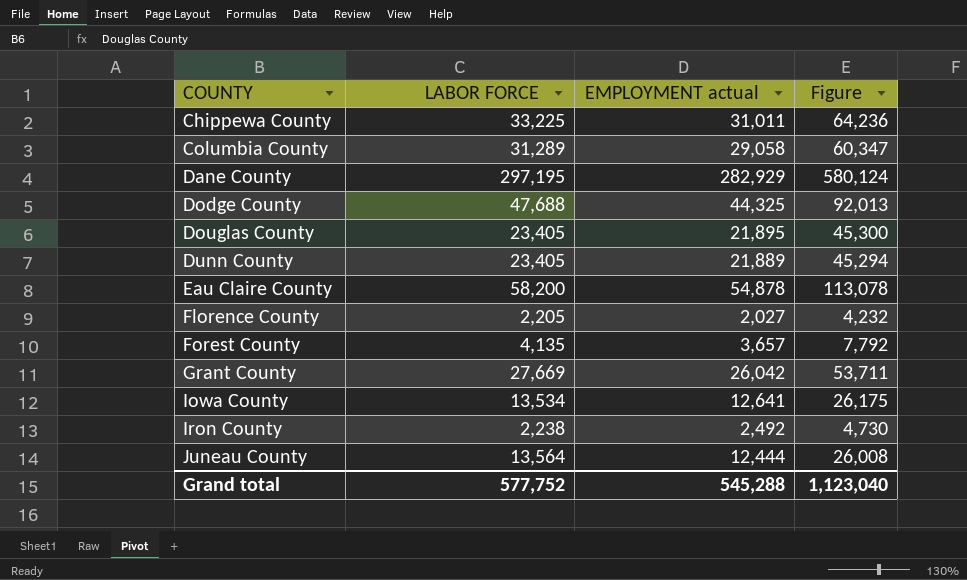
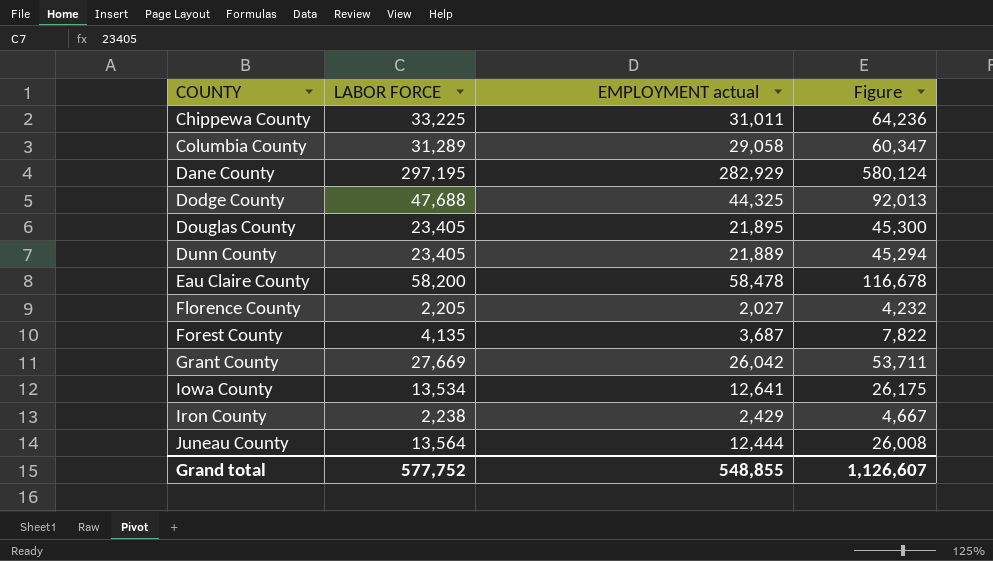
Eau Claire County | EMPLOYMENT actual: 54,878 -> 58,478
Eau Claire County | Figure: 113,078 -> 116,678
Forest County | EMPLOYMENT actual: 3,657 -> 3,687
Forest County | Figure: 7,792 -> 7,822
Iron County | EMPLOYMENT actual: 2,492 -> 2,429
Iron County | Figure: 4,730 -> 4,667
Grand total | EMPLOYMENT actual: 545,288 -> 548,855
Grand total | Figure: 1,123,040 -> 1,126,607

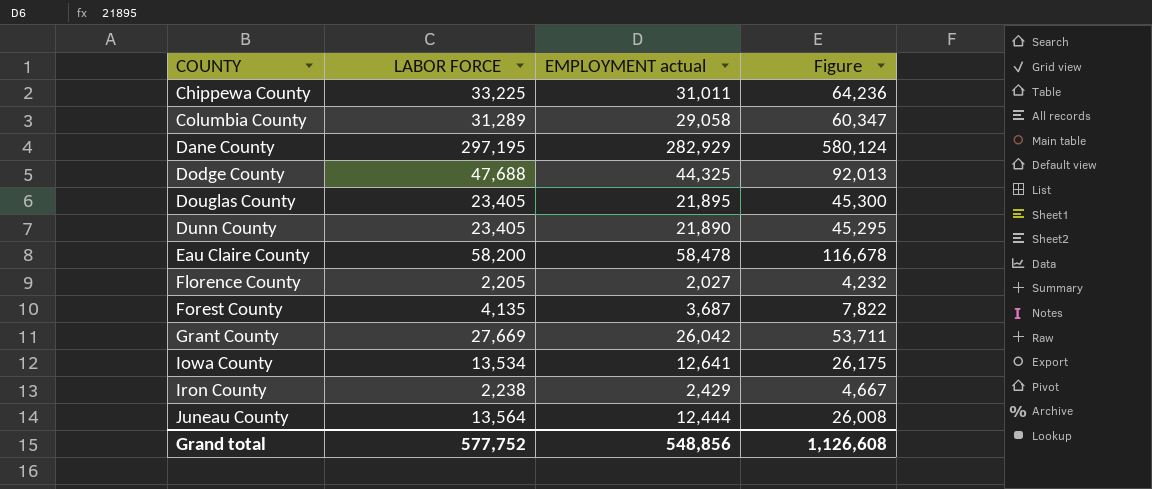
Dunn County | EMPLOYMENT actual: 21,889 -> 21,890
Dunn County | Figure: 45,294 -> 45,295
Grand total | EMPLOYMENT actual: 548,855 -> 548,856
Grand total | Figure: 1,126,607 -> 1,126,608

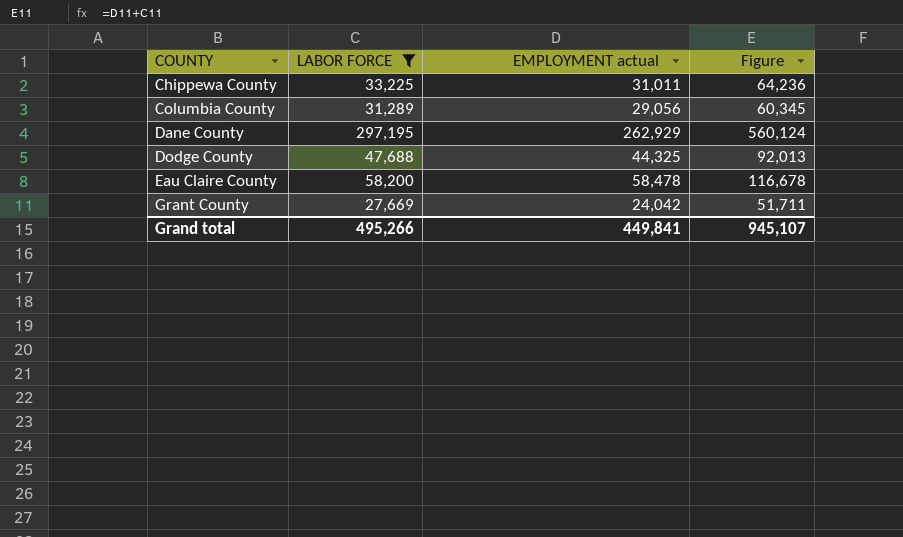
filter: none -> LABOR FORCE >= 27,669
Columbia County | EMPLOYMENT actual: 29,058 -> 29,056
Columbia County | Figure: 60,347 -> 60,345
Dane County | EMPLOYMENT actual: 282,929 -> 262,929
Dane County | Figure: 580,124 -> 560,124
Grant County | EMPLOYMENT actual: 26,042 -> 24,042
Grant County | Figure: 53,711 -> 51,711
Grand total | LABOR FORCE: 577,752 -> 495,266
Grand total | EMPLOYMENT actual: 548,856 -> 449,841
Grand total | Figure: 1,126,608 -> 945,107

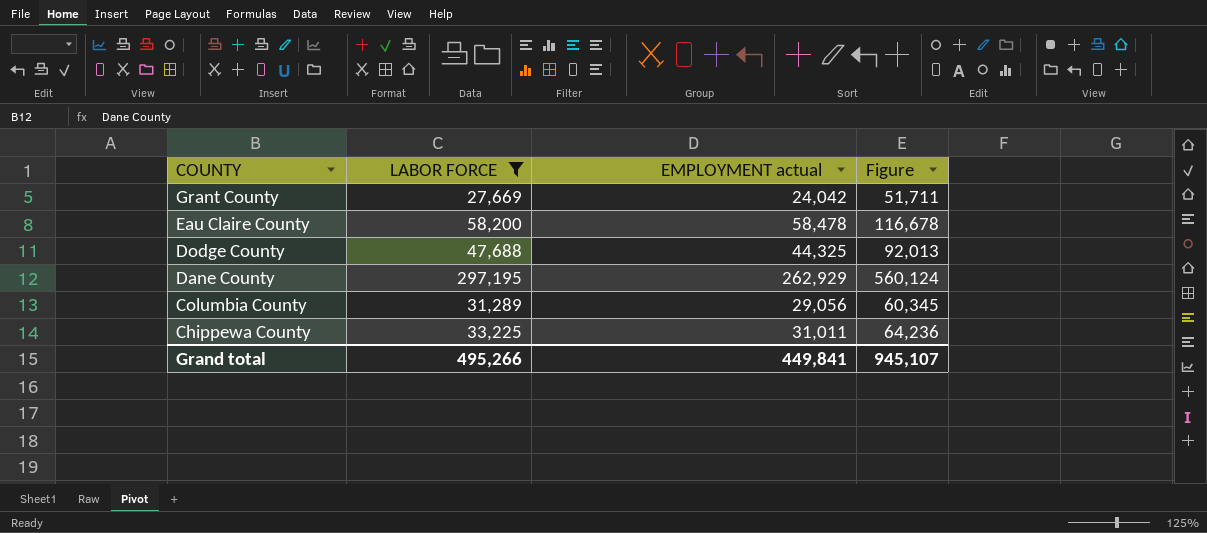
row order: COUNTY ascending -> COUNTY descending

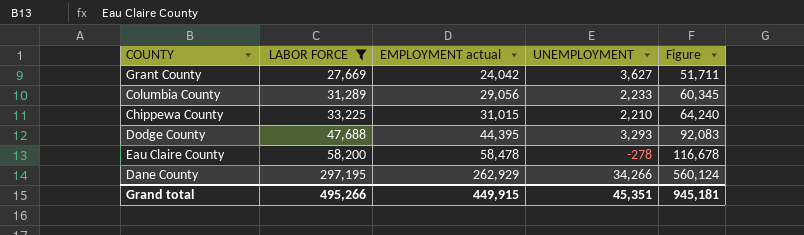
row order: COUNTY descending -> LABOR FORCE ascending
column UNEMPLOYMENT | formula: none -> [LABOR FORCE] - [EMPLOYMENT actual]
Chippewa County | EMPLOYMENT actual: 31,011 -> 31,015
Chippewa County | Figure: 64,236 -> 64,240
Dodge County | EMPLOYMENT actual: 44,325 -> 44,395
Dodge County | Figure: 92,013 -> 92,083
Grand total | EMPLOYMENT actual: 449,841 -> 449,915
Grand total | Figure: 945,107 -> 945,181

